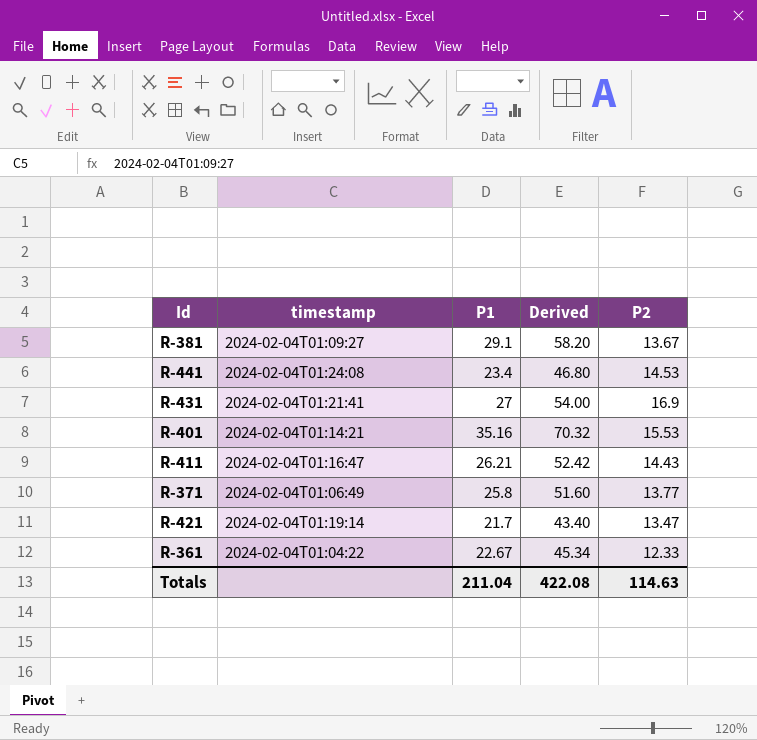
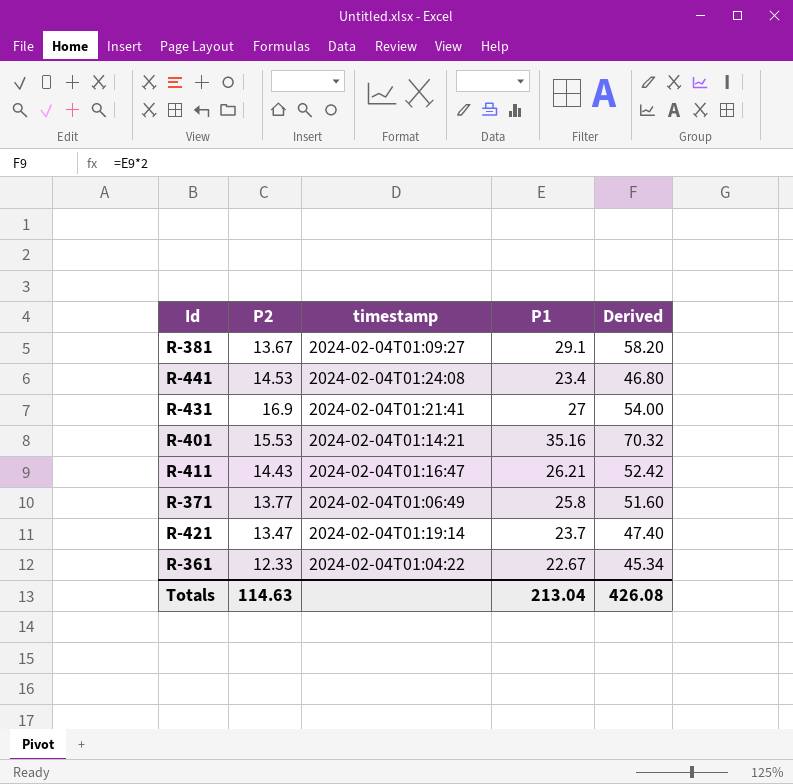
column P2 | position: 5 -> 2
R-421 | P1: 21.7 -> 23.7
R-421 | Derived: 43.40 -> 47.40
Totals | P1: 211.04 -> 213.04
Totals | Derived: 422.08 -> 426.08

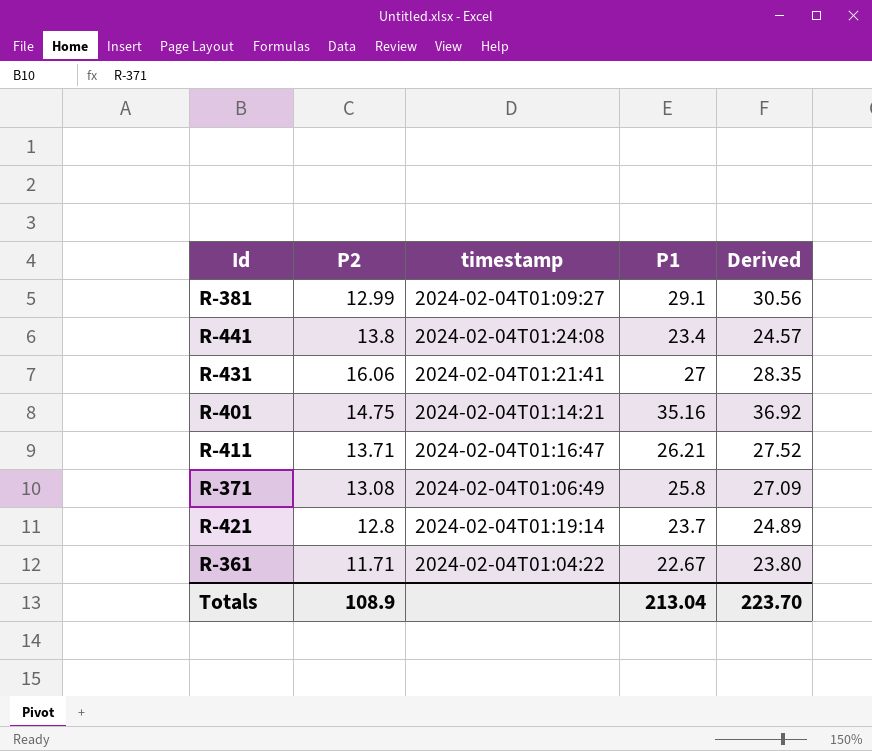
column Derived | formula: [P1] * 2 -> [P1] * 1.05
R-381 | P2: 13.67 -> 12.99
R-441 | P2: 14.53 -> 13.8
R-431 | P2: 16.9 -> 16.06
R-401 | P2: 15.53 -> 14.75
R-411 | P2: 14.43 -> 13.71
R-371 | P2: 13.77 -> 13.08
R-421 | P2: 13.47 -> 12.8
R-361 | P2: 12.33 -> 11.71
Totals | P2: 114.63 -> 108.9
Totals | Derived: 426.08 -> 223.70

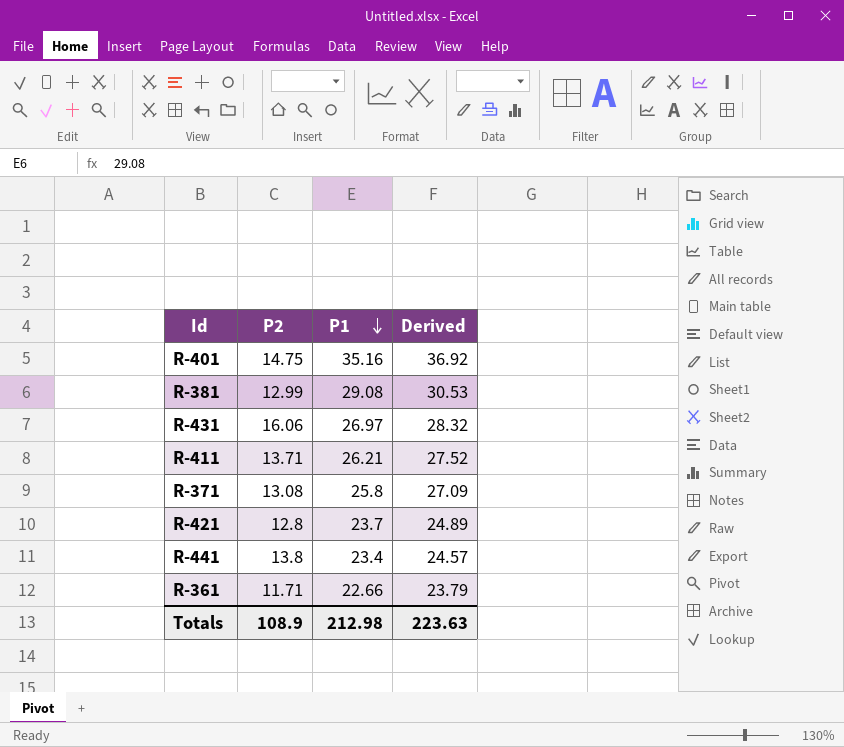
row order: none -> P1 descending
column timestamp | position: 3 -> none
R-381 | P1: 29.1 -> 29.08
R-381 | Derived: 30.56 -> 30.53
R-431 | P1: 27 -> 26.97
R-431 | Derived: 28.35 -> 28.32
R-361 | P1: 22.67 -> 22.66
R-361 | Derived: 23.80 -> 23.79
Totals | P1: 213.04 -> 212.98
Totals | Derived: 223.70 -> 223.63

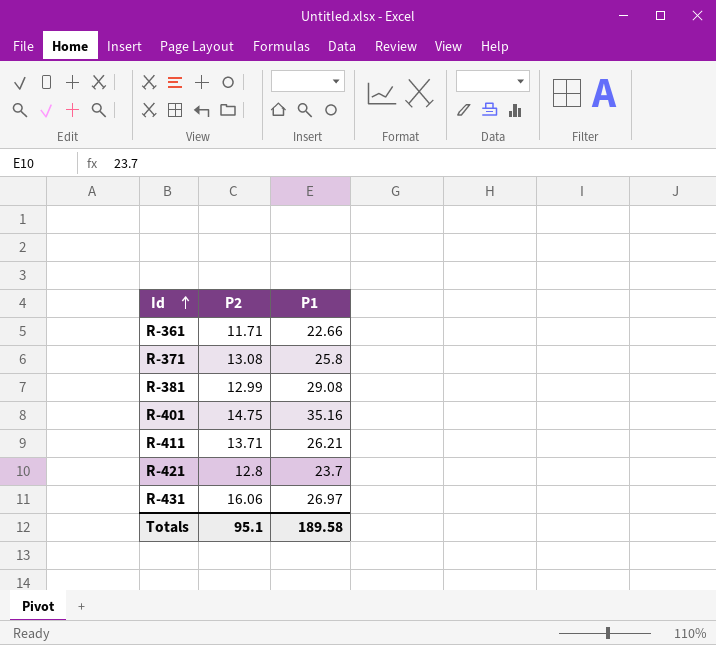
row order: P1 descending -> Id ascending
column Derived | formula: [P1] * 1.05 -> none
row R-441: 13.8 | 23.4 | 24.57 -> none
Totals | P2: 108.9 -> 95.1
Totals | P1: 212.98 -> 189.58

